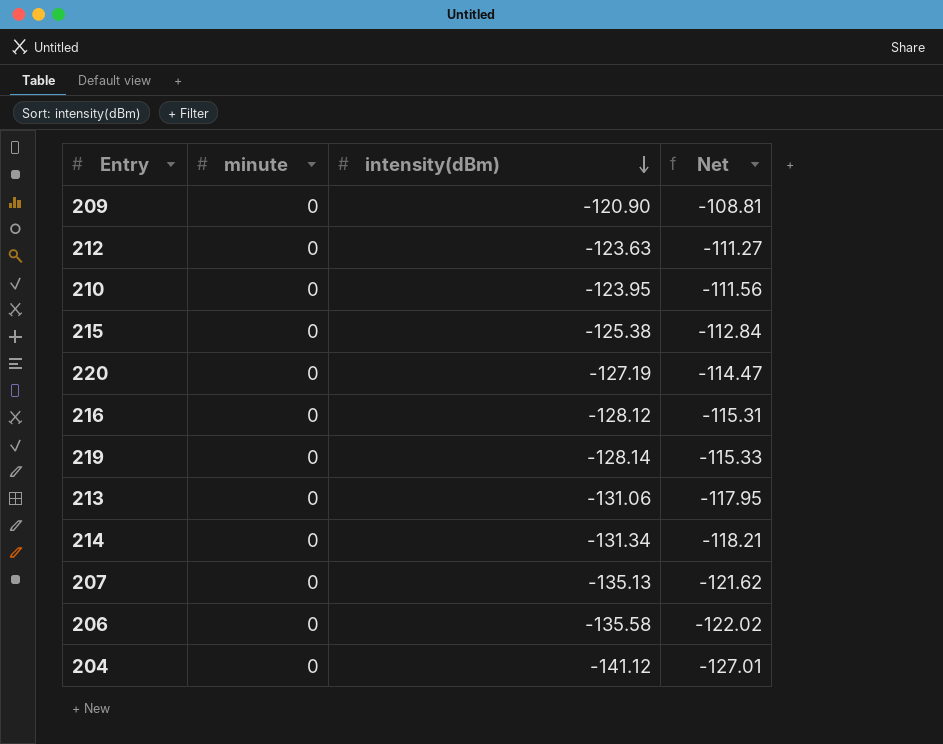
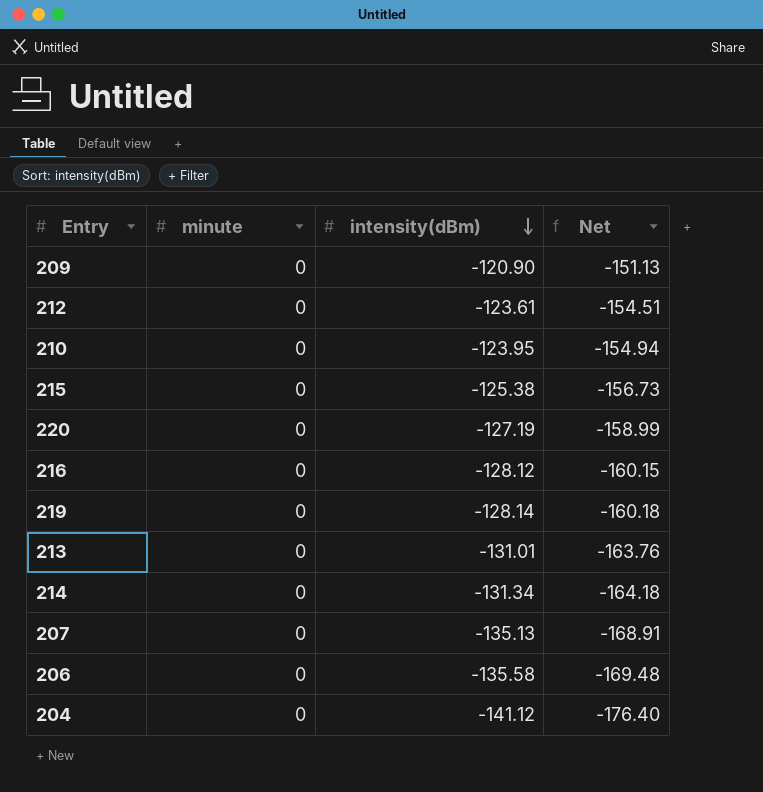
column Net | formula: [intensity(dBm)] * 0.9 -> [intensity(dBm)] * 1.25
212 | intensity(dBm): -123.63 -> -123.61
213 | intensity(dBm): -131.06 -> -131.01

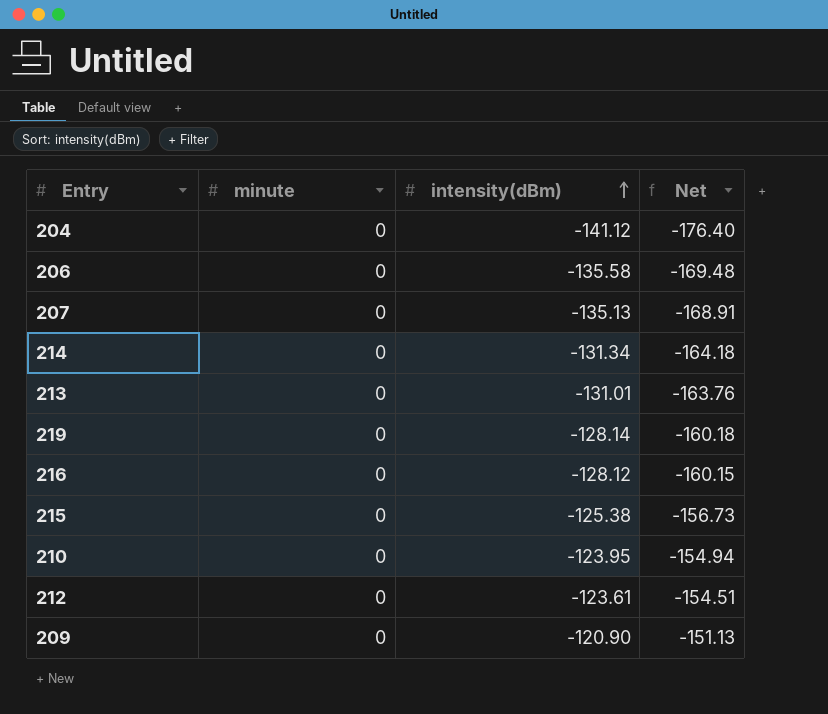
row order: intensity(dBm) descending -> intensity(dBm) ascending
row 220: 0 | -127.19 | -158.99 -> none

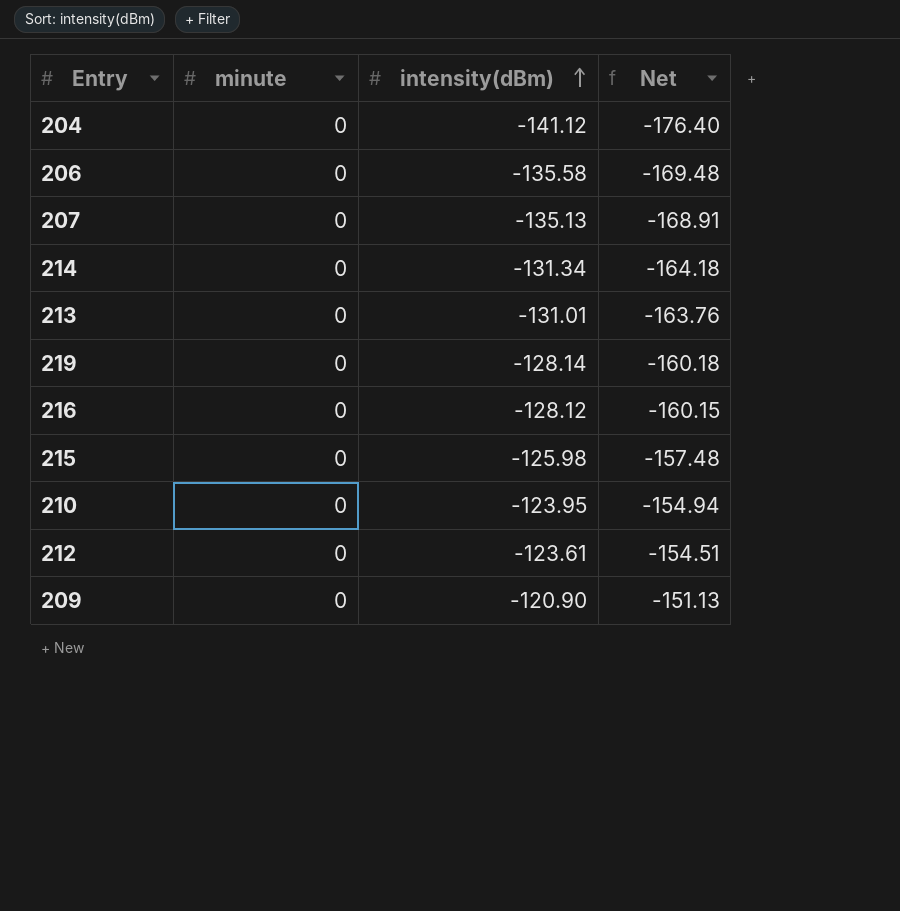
215 | intensity(dBm): -125.38 -> -125.98
215 | Net: -156.73 -> -157.48

